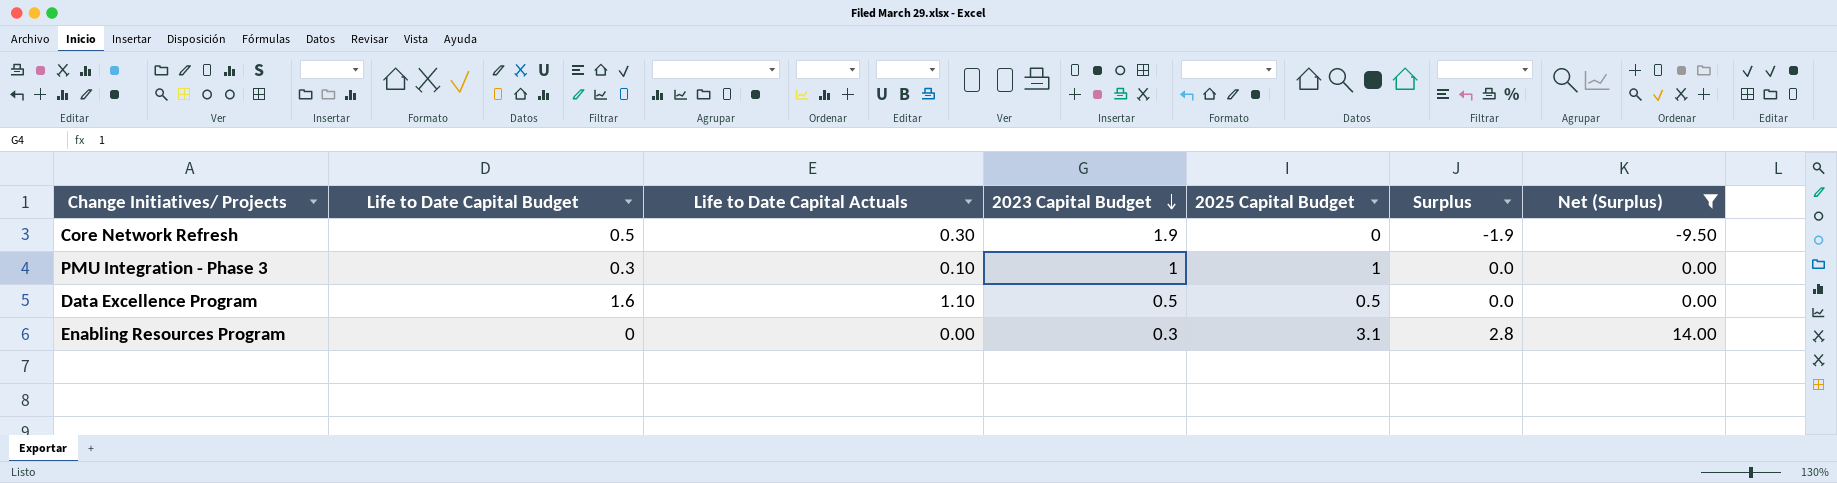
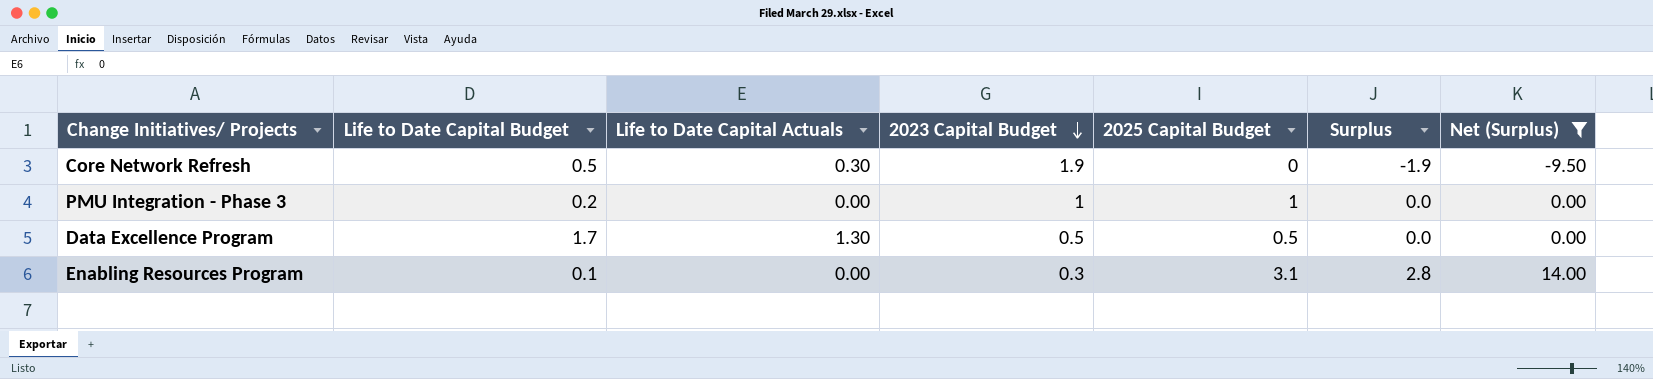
PMU Integration - Phase 3 | Life to Date Capital Budget: 0.3 -> 0.2
PMU Integration - Phase 3 | Life to Date Capital Actuals: 0.10 -> 0.00
Data Excellence Program | Life to Date Capital Budget: 1.6 -> 1.7
Data Excellence Program | Life to Date Capital Actuals: 1.10 -> 1.30
Enabling Resources Program | Life to Date Capital Budget: 0 -> 0.1

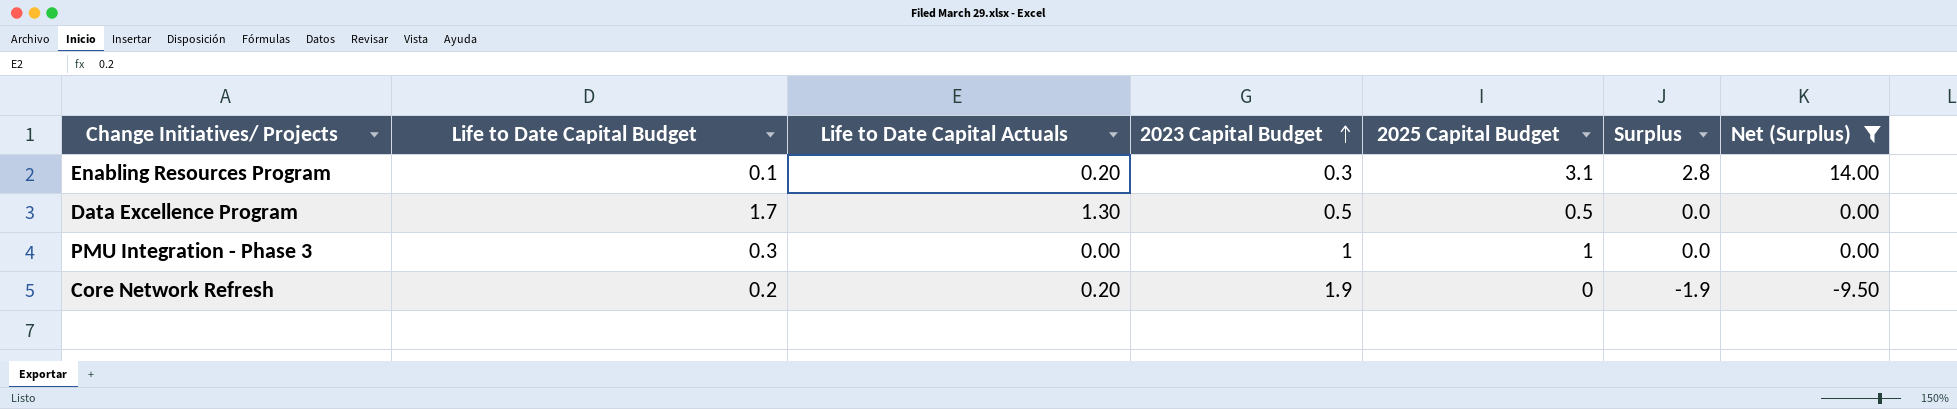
row order: 2023 Capital Budget descending -> 2023 Capital Budget ascending
Enabling Resources Program | Life to Date Capital Actuals: 0.00 -> 0.20
PMU Integration - Phase 3 | Life to Date Capital Budget: 0.2 -> 0.3
Core Network Refresh | Life to Date Capital Budget: 0.5 -> 0.2
Core Network Refresh | Life to Date Capital Actuals: 0.30 -> 0.20

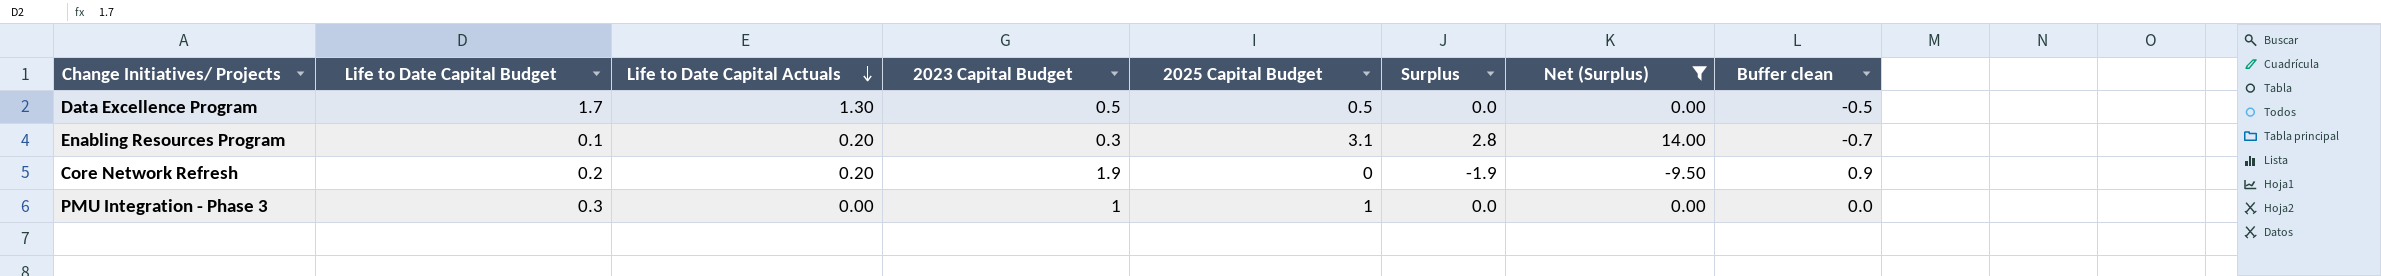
row order: 2023 Capital Budget ascending -> Life to Date Capital Actuals descending
column Buffer clean | formula: none -> [2023 Capital Budget] - 1

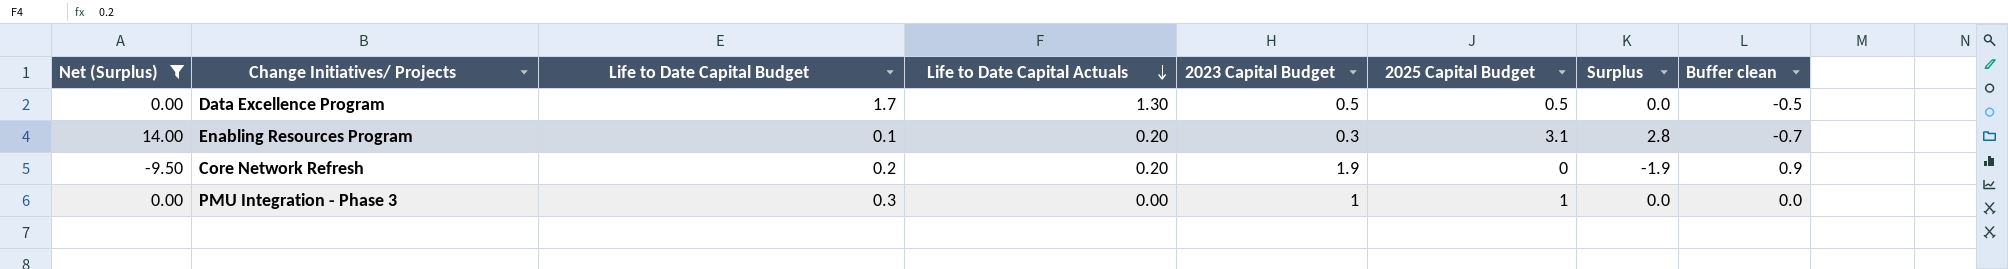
column Net (Surplus) | position: 7 -> 1

